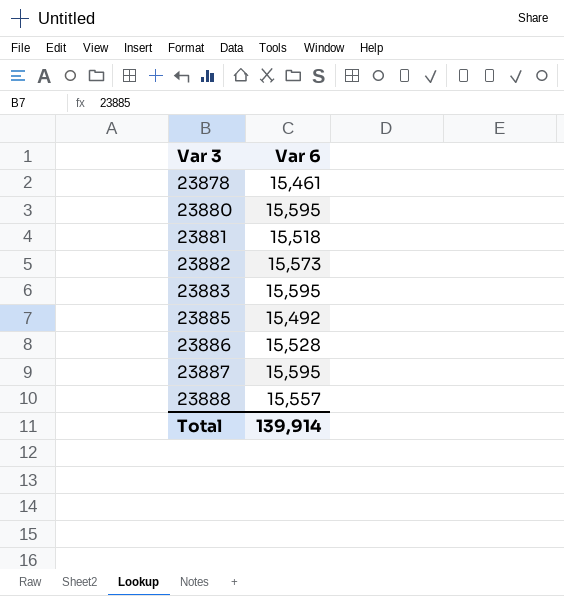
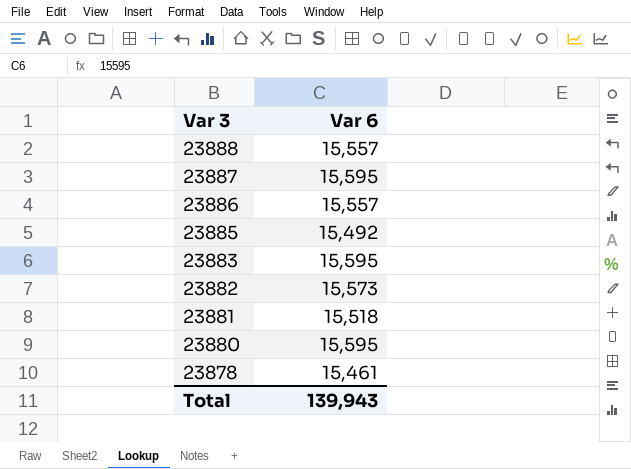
row order: Var 3 ascending -> Var 3 descending
23886 | Var 6: 15,528 -> 15,557
Total | Var 6: 139,914 -> 139,943

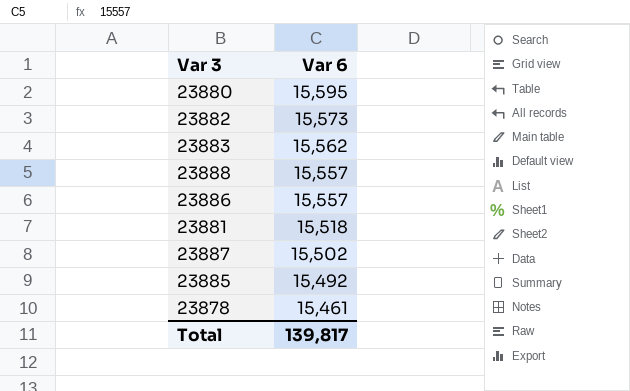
row order: Var 3 descending -> Var 6 descending
23883 | Var 6: 15,595 -> 15,562
23887 | Var 6: 15,595 -> 15,502
Total | Var 6: 139,943 -> 139,817

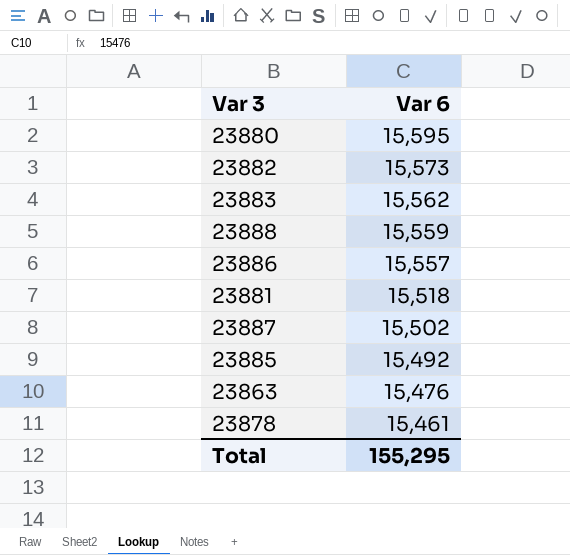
23888 | Var 6: 15,557 -> 15,559
row 23863: none -> 15,476
Total | Var 6: 139,817 -> 155,295

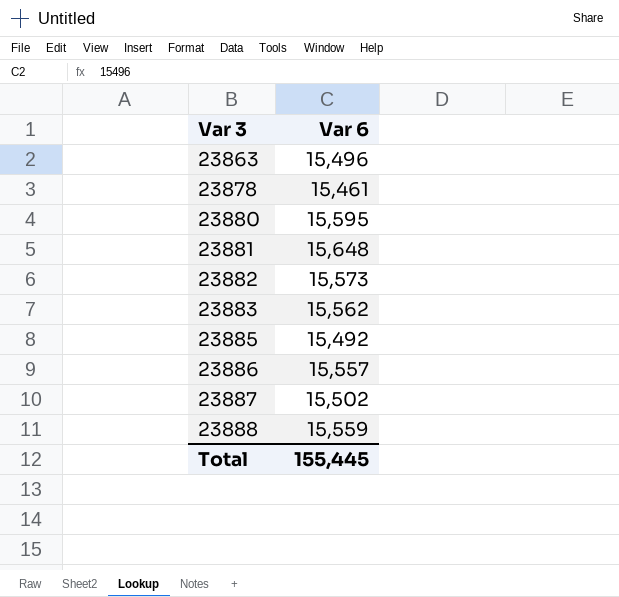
row order: Var 6 descending -> Var 3 ascending
23863 | Var 6: 15,476 -> 15,496
23881 | Var 6: 15,518 -> 15,648
Total | Var 6: 155,295 -> 155,445

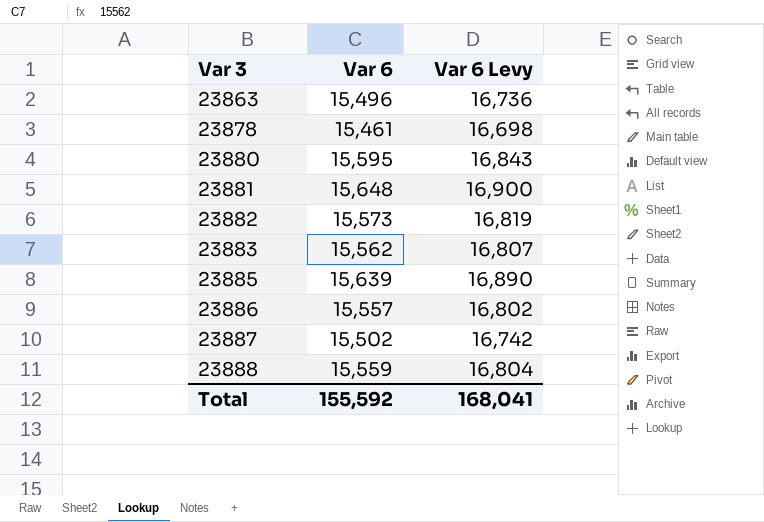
column Var 6 Levy | formula: none -> [Var 6] * 1.08
23885 | Var 6: 15,492 -> 15,639
Total | Var 6: 155,445 -> 155,592

